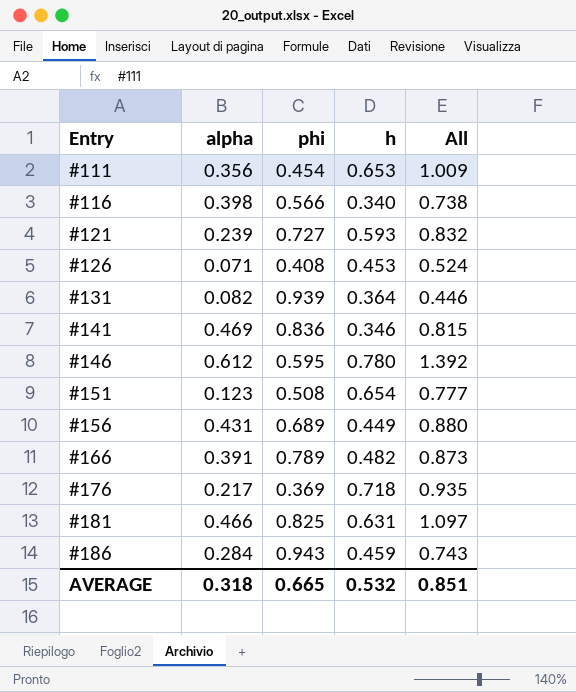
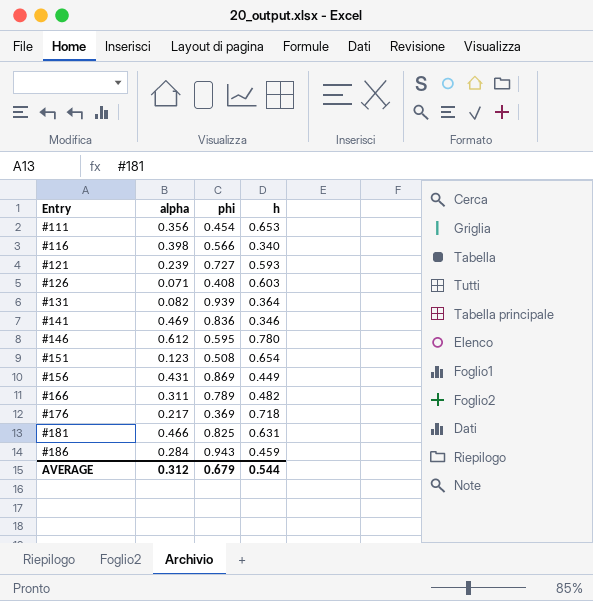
column All | formula: [alpha] + [h] -> none
#126 | h: 0.453 -> 0.603
#156 | phi: 0.689 -> 0.869
#166 | alpha: 0.391 -> 0.311
AVERAGE | alpha: 0.318 -> 0.312
AVERAGE | phi: 0.665 -> 0.679
AVERAGE | h: 0.532 -> 0.544

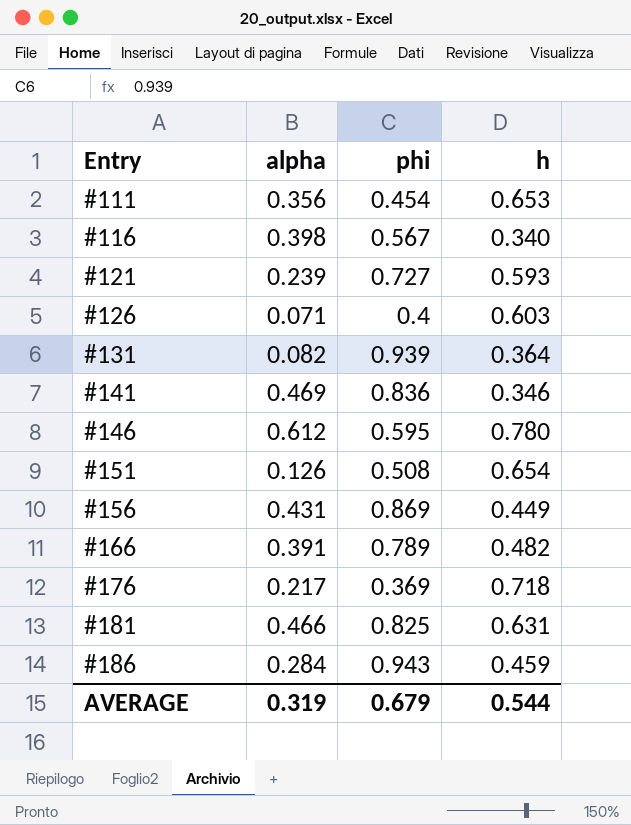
#116 | phi: 0.566 -> 0.567
#126 | phi: 0.408 -> 0.4
#151 | alpha: 0.123 -> 0.126
#166 | alpha: 0.311 -> 0.391
AVERAGE | alpha: 0.312 -> 0.319

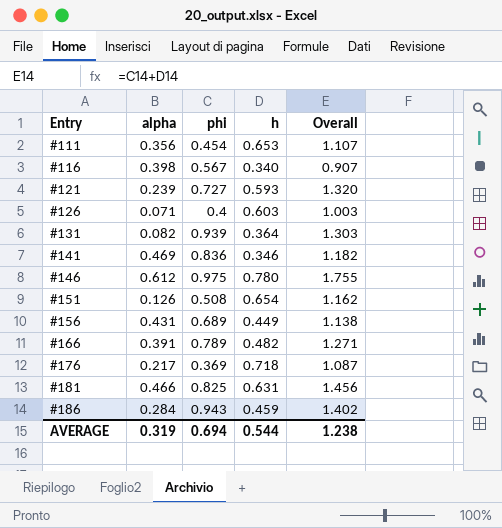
column Overall | formula: none -> [phi] + [h]
#146 | phi: 0.595 -> 0.975
#156 | phi: 0.869 -> 0.689
AVERAGE | phi: 0.679 -> 0.694

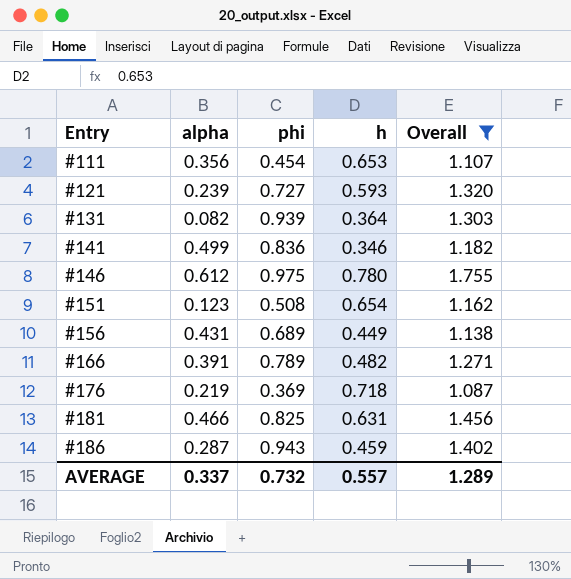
filter: none -> Overall >= 1.087
#141 | alpha: 0.469 -> 0.499
#151 | alpha: 0.126 -> 0.123
#176 | alpha: 0.217 -> 0.219
#186 | alpha: 0.284 -> 0.287
AVERAGE | alpha: 0.319 -> 0.337
AVERAGE | phi: 0.694 -> 0.732
AVERAGE | h: 0.544 -> 0.557
AVERAGE | Overall: 1.238 -> 1.289

